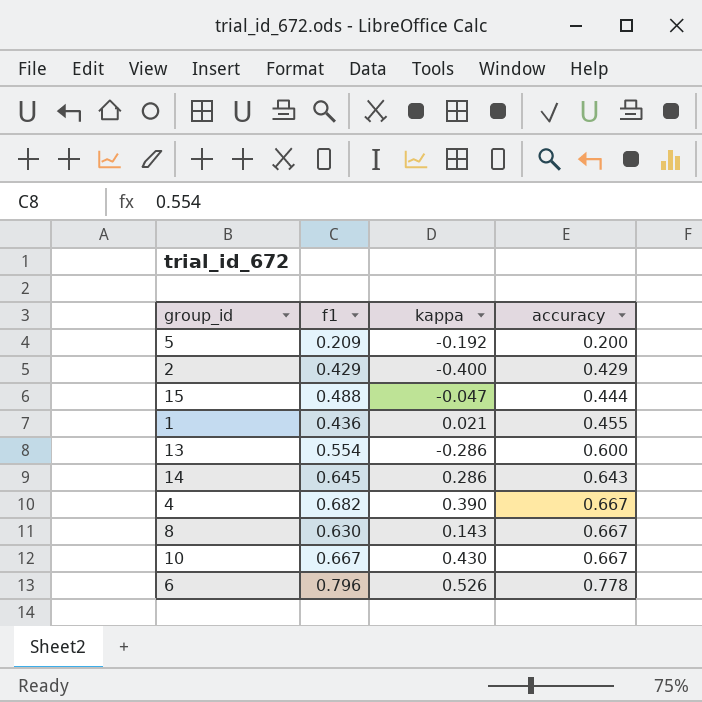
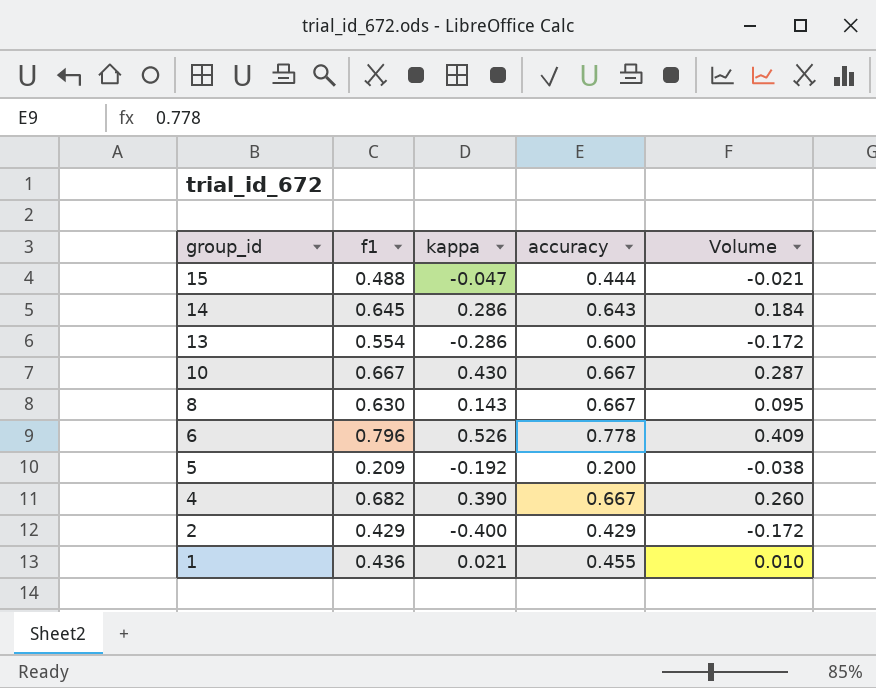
row order: accuracy ascending -> group_id descending
column Volume | formula: none -> [kappa] * [accuracy]

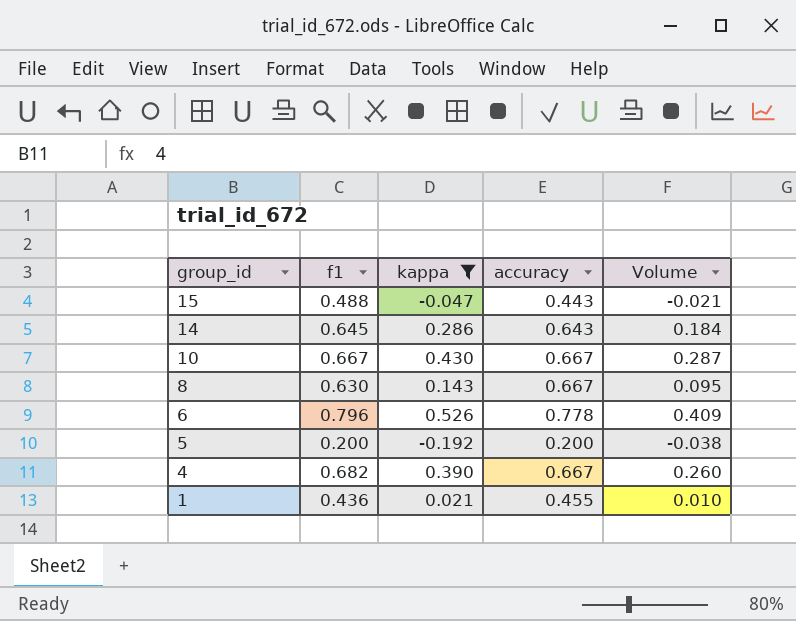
filter: none -> kappa >= -0.192
15 | accuracy: 0.444 -> 0.443
5 | f1: 0.209 -> 0.200

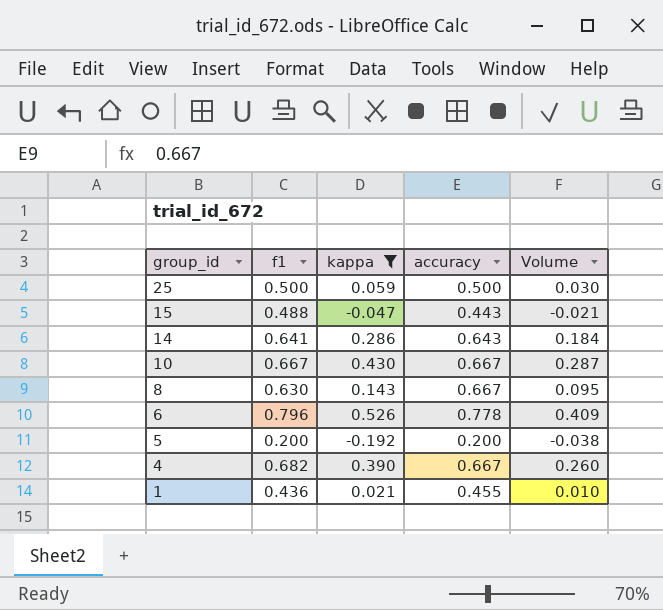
row 25: none -> 0.500 | 0.059 | 0.500 | 0.030
14 | f1: 0.645 -> 0.641

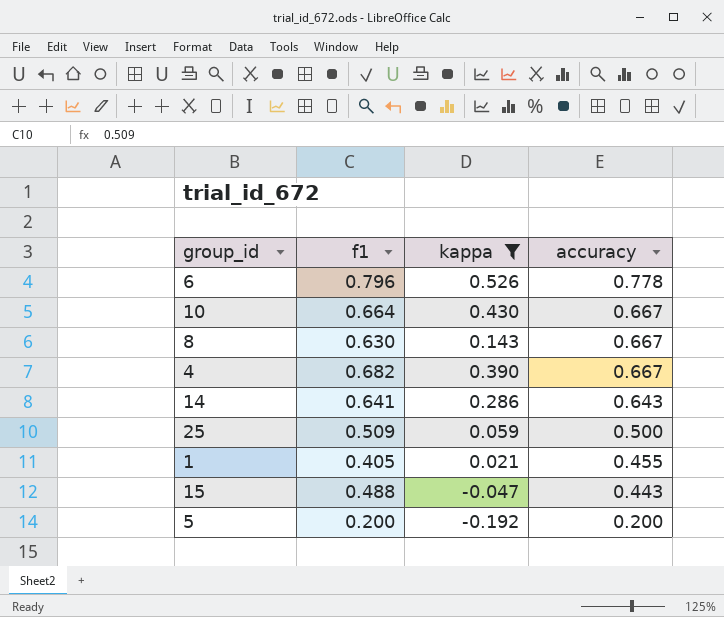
row order: group_id descending -> accuracy descending
column Volume | formula: [kappa] * [accuracy] -> none
10 | f1: 0.667 -> 0.664
25 | f1: 0.500 -> 0.509
1 | f1: 0.436 -> 0.405

